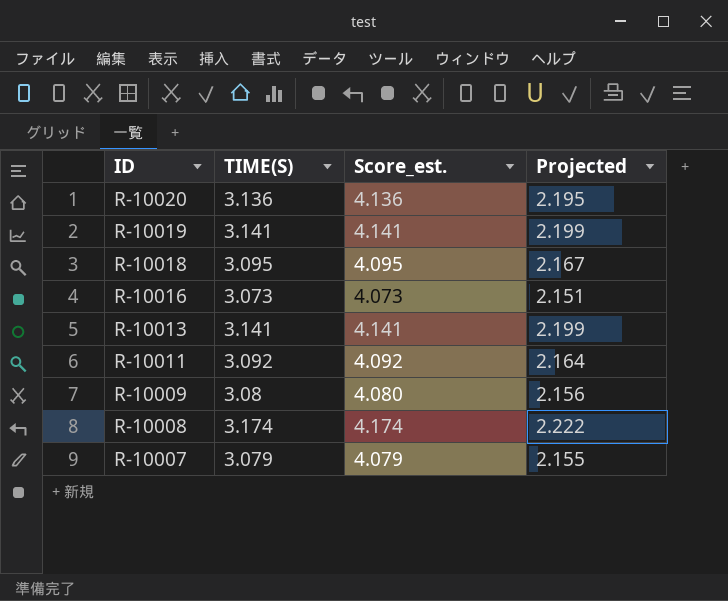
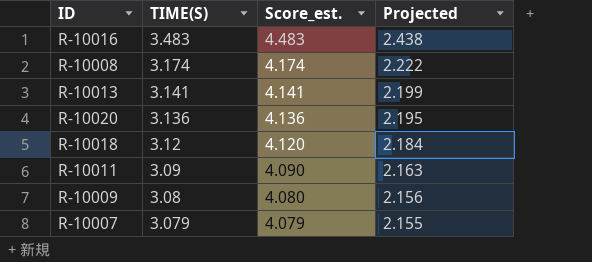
row order: ID descending -> TIME(S) descending
row R-10019: 3.141 | 4.141 | 2.199 -> none
R-10016 | TIME(S): 3.073 -> 3.483
R-10016 | Score_est.: 4.073 -> 4.483
R-10016 | Projected: 2.151 -> 2.438
R-10018 | TIME(S): 3.095 -> 3.12
R-10018 | Score_est.: 4.095 -> 4.120
R-10018 | Projected: 2.167 -> 2.184
R-10011 | TIME(S): 3.092 -> 3.09
R-10011 | Score_est.: 4.092 -> 4.090
R-10011 | Projected: 2.164 -> 2.163

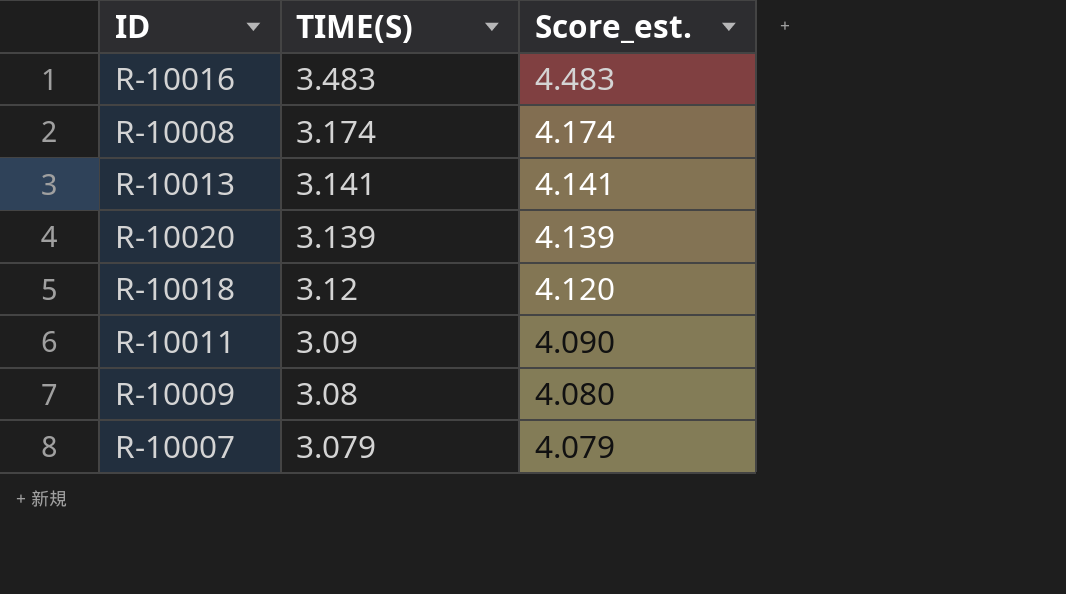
column Projected | formula: [TIME(S)] * 0.7 -> none
R-10020 | TIME(S): 3.136 -> 3.139
R-10020 | Score_est.: 4.136 -> 4.139

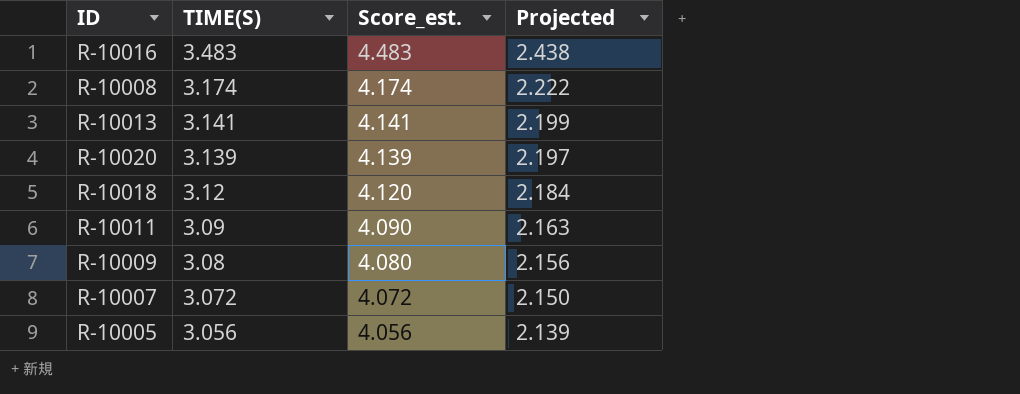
column Projected | formula: none -> [TIME(S)] * 0.7
R-10007 | TIME(S): 3.079 -> 3.072
R-10007 | Score_est.: 4.079 -> 4.072
row R-10005: none -> 3.056 | 4.056 | 2.139

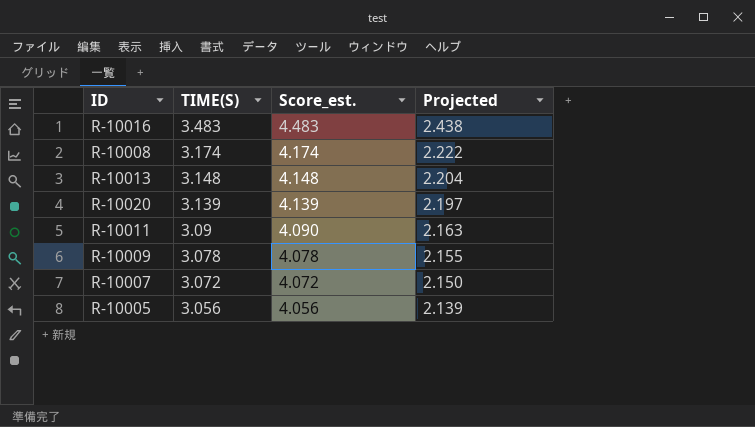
row R-10018: 3.12 | 4.120 | 2.184 -> none
R-10013 | TIME(S): 3.141 -> 3.148
R-10013 | Score_est.: 4.141 -> 4.148
R-10013 | Projected: 2.199 -> 2.204
R-10009 | TIME(S): 3.08 -> 3.078
R-10009 | Score_est.: 4.080 -> 4.078
R-10009 | Projected: 2.156 -> 2.155

